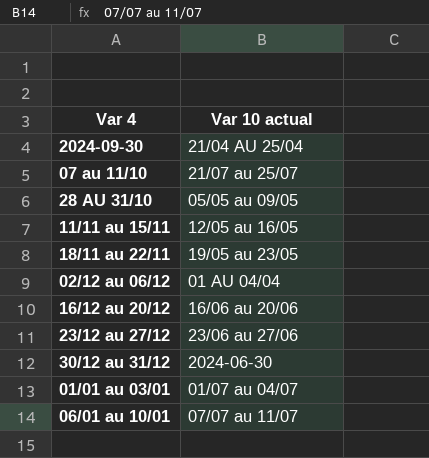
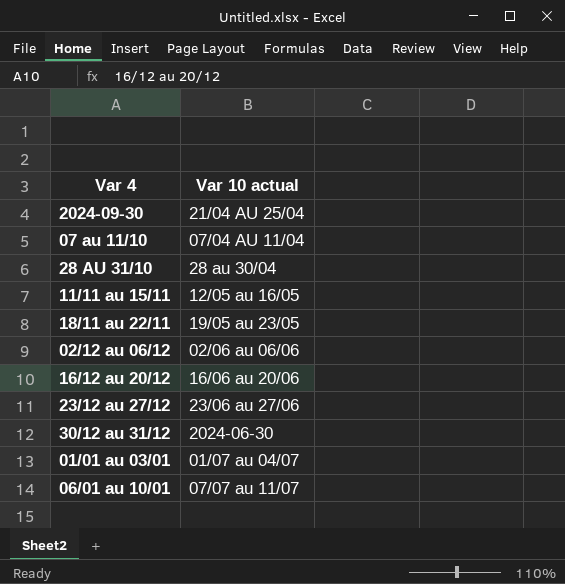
07 au 11/10 | Var 10 actual: 21/07 au 25/07 -> 07/04 AU 11/04
28 AU 31/10 | Var 10 actual: 05/05 au 09/05 -> 28 au 30/04
02/12 au 06/12 | Var 10 actual: 01 AU 04/04 -> 02/06 au 06/06

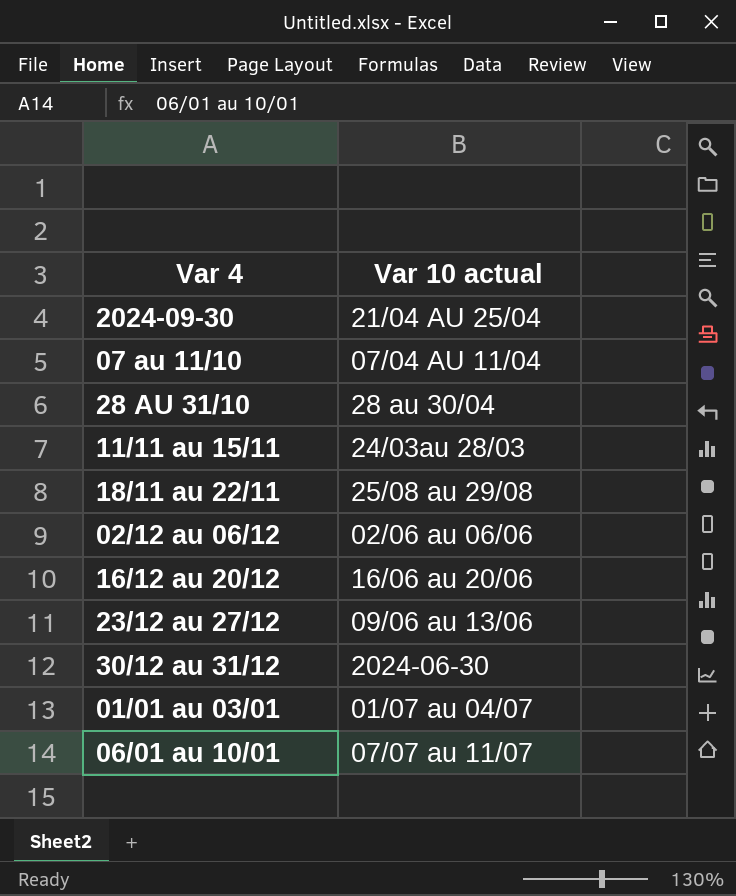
11/11 au 15/11 | Var 10 actual: 12/05 au 16/05 -> 24/03au 28/03
18/11 au 22/11 | Var 10 actual: 19/05 au 23/05 -> 25/08 au 29/08
23/12 au 27/12 | Var 10 actual: 23/06 au 27/06 -> 09/06 au 13/06

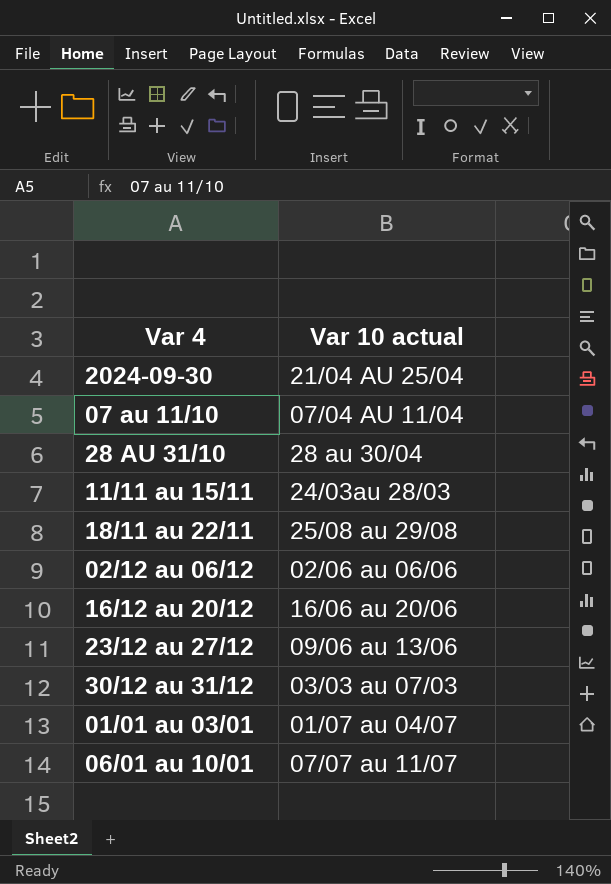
30/12 au 31/12 | Var 10 actual: 2024-06-30 -> 03/03 au 07/03

